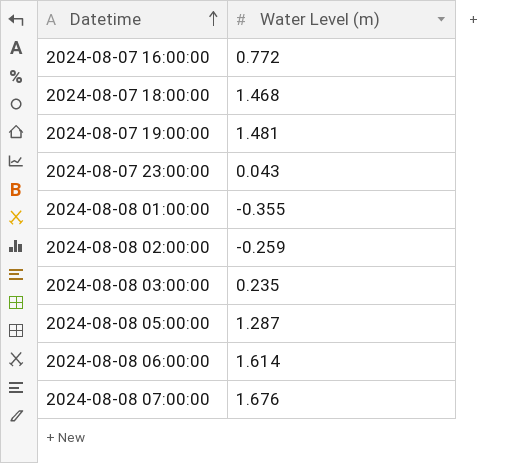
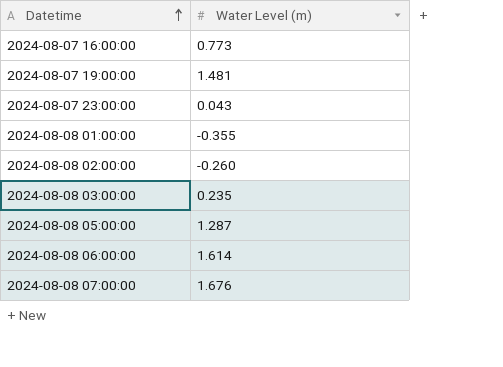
row 2024-08-07 18:00:00: 1.468 -> none
2024-08-07 16:00:00 | Water Level (m): 0.772 -> 0.773
2024-08-08 02:00:00 | Water Level (m): -0.259 -> -0.260

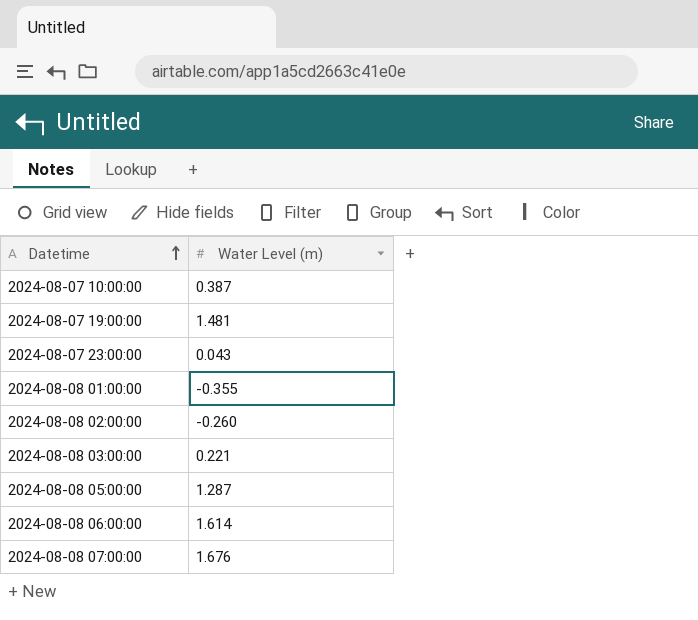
row 2024-08-07 16:00:00: 0.773 -> none
row 2024-08-07 10:00:00: none -> 0.387
2024-08-08 03:00:00 | Water Level (m): 0.235 -> 0.221

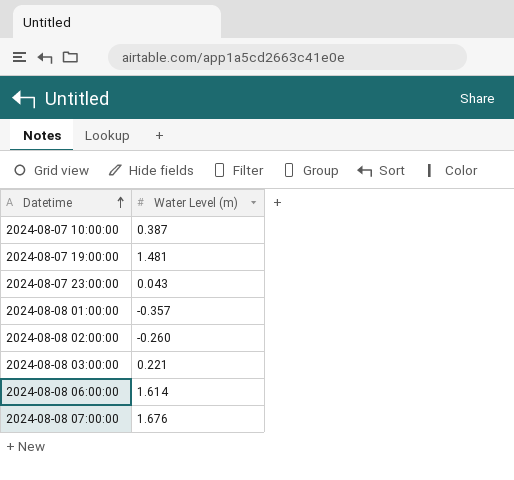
row 2024-08-08 05:00:00: 1.287 -> none
2024-08-08 01:00:00 | Water Level (m): -0.355 -> -0.357

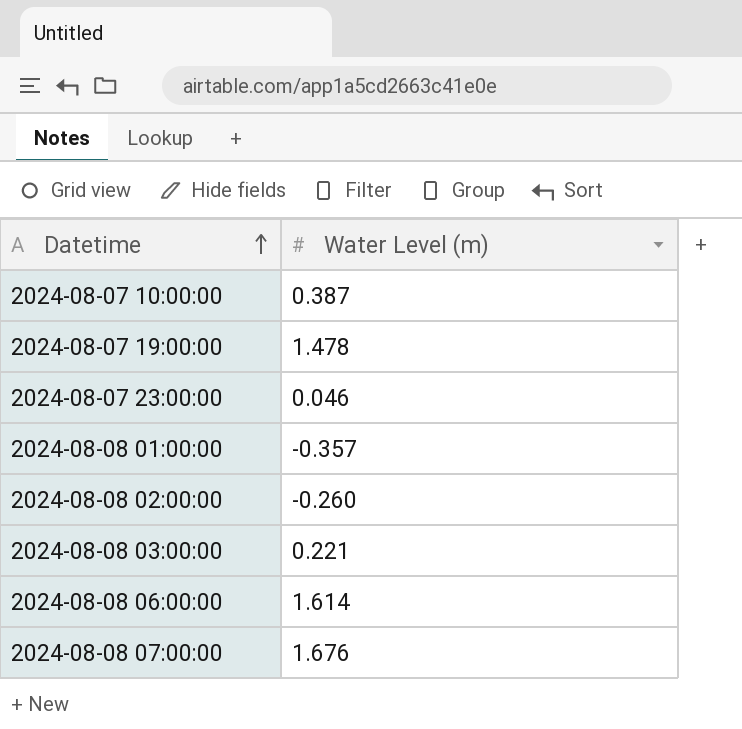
2024-08-07 19:00:00 | Water Level (m): 1.481 -> 1.478
2024-08-07 23:00:00 | Water Level (m): 0.043 -> 0.046

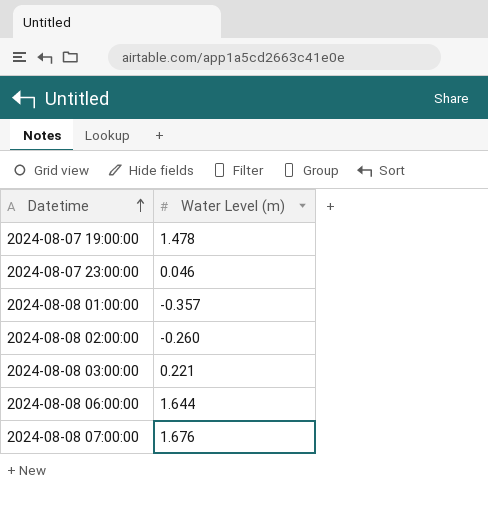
row 2024-08-07 10:00:00: 0.387 -> none
2024-08-08 06:00:00 | Water Level (m): 1.614 -> 1.644

